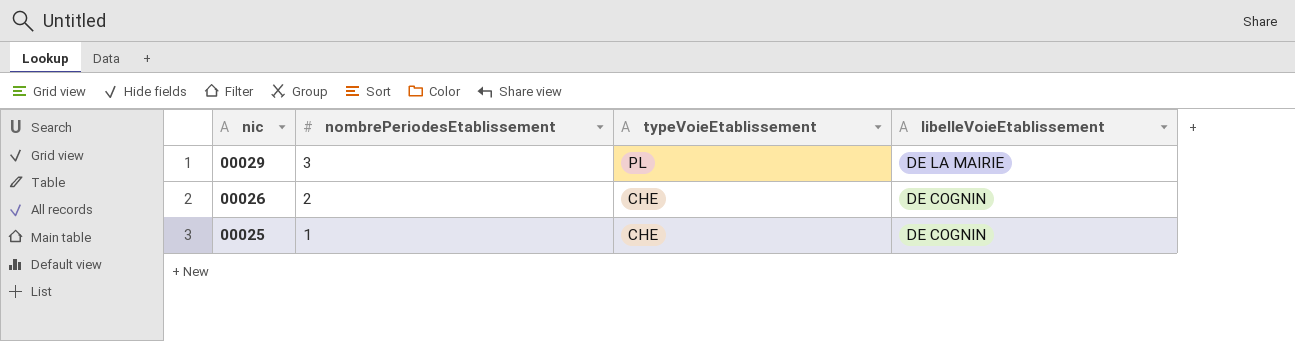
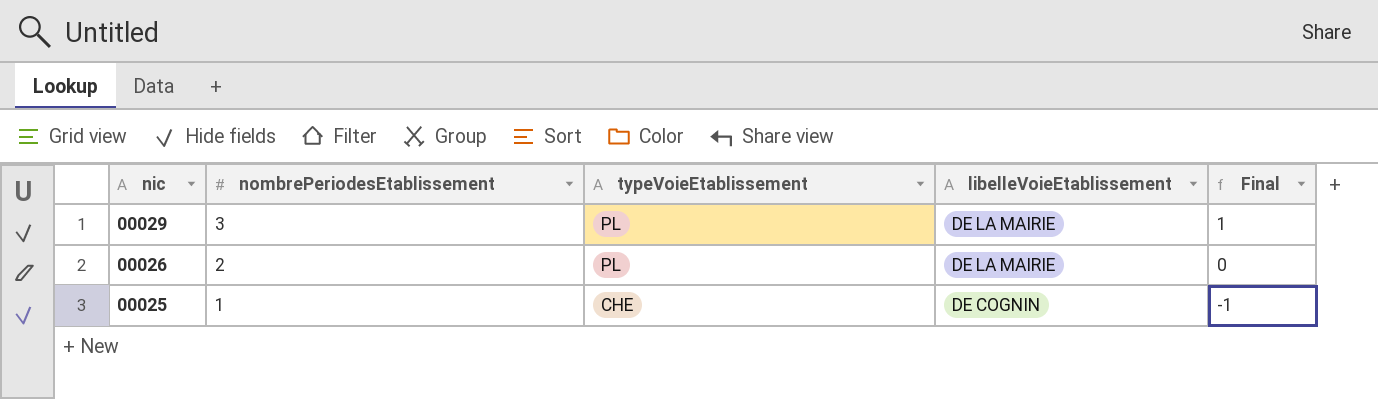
column Final | formula: none -> [nombrePeriodesEtablissement] - 2
00026 | typeVoieEtablissement: CHE -> PL
00026 | libelleVoieEtablissement: DE COGNIN -> DE LA MAIRIE

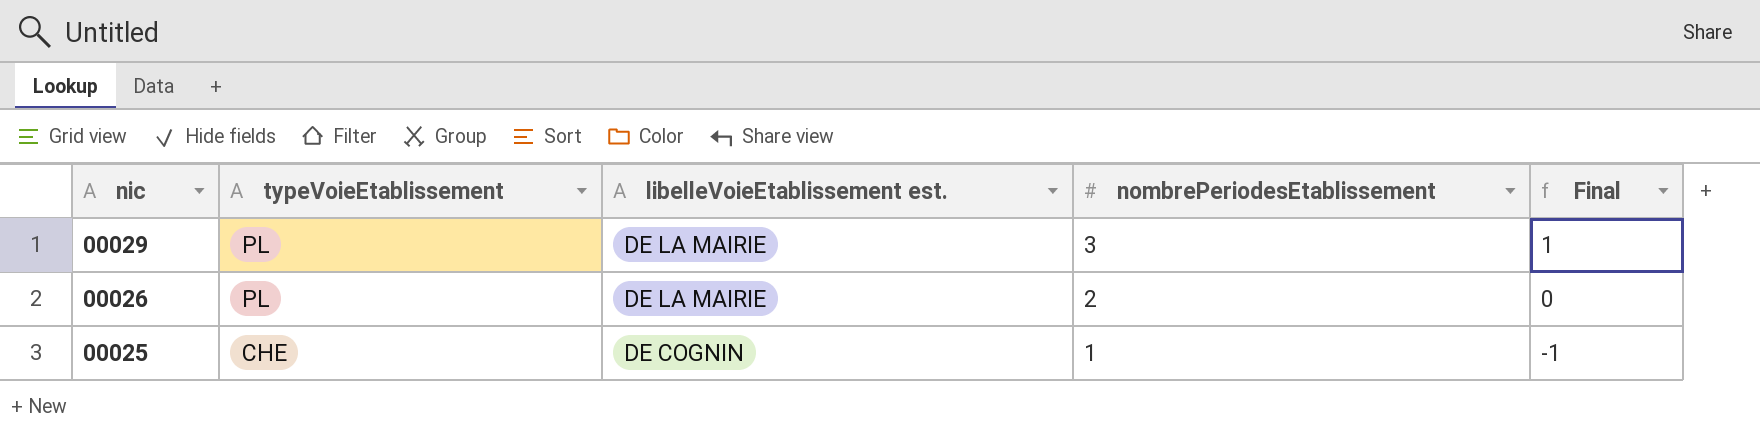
column name: libelleVoieEtablissement -> libelleVoieEtablissement est.
column nombrePeriodesEtablissement | position: 2 -> 4

